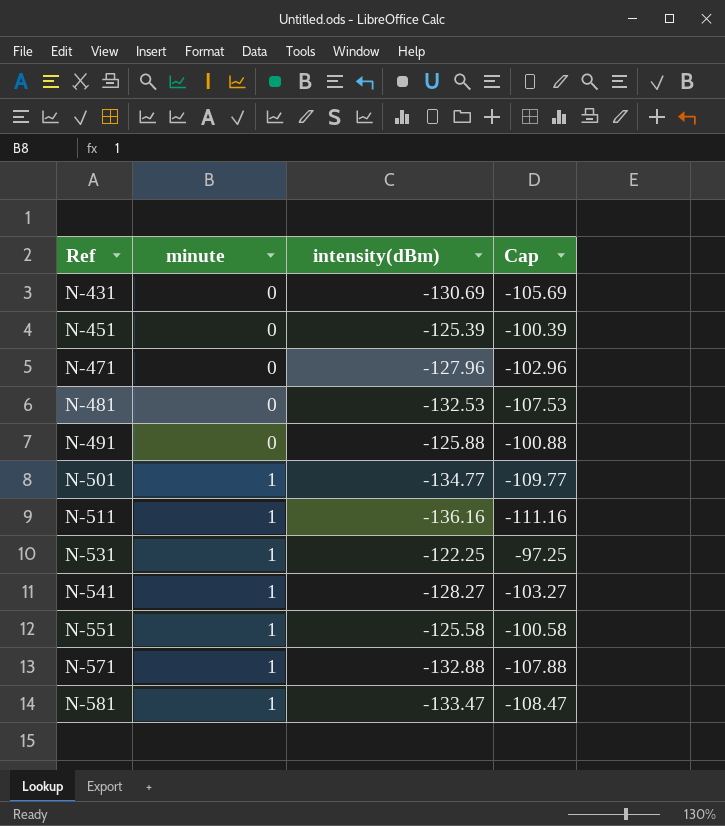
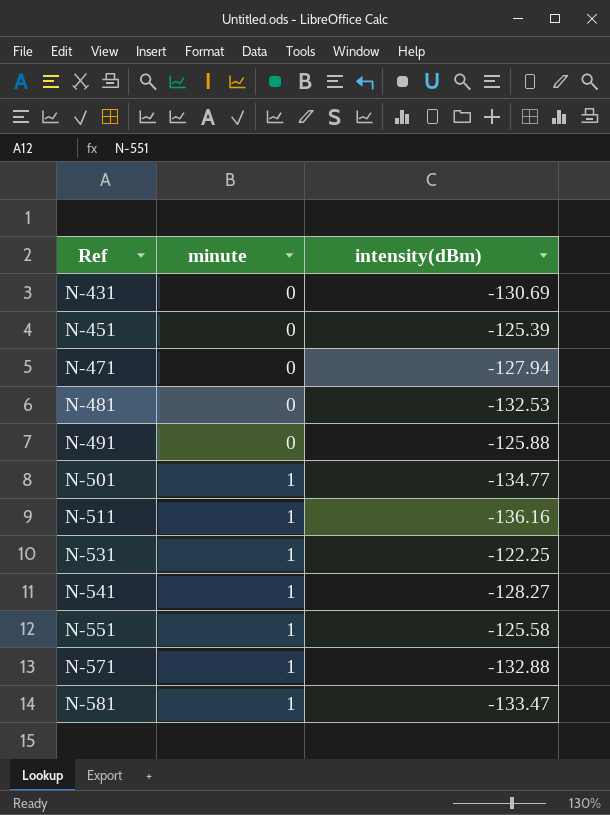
column Cap | formula: [intensity(dBm)] + 25 -> none
N-471 | intensity(dBm): -127.96 -> -127.94

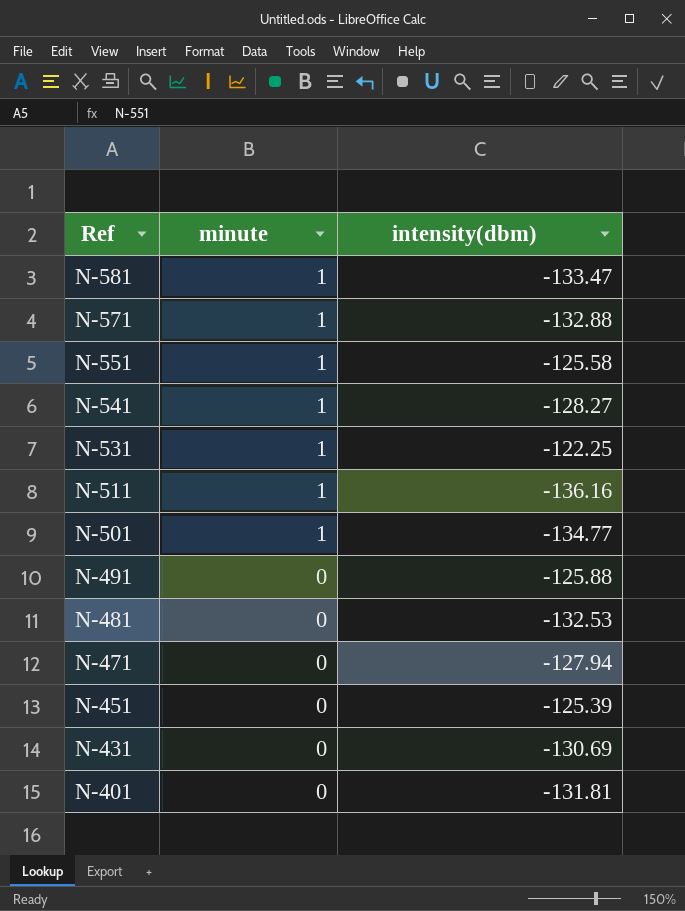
row order: Ref ascending -> Ref descending
column name: intensity(dBm) -> intensity(dbm)
row N-401: none -> 0 | -131.81

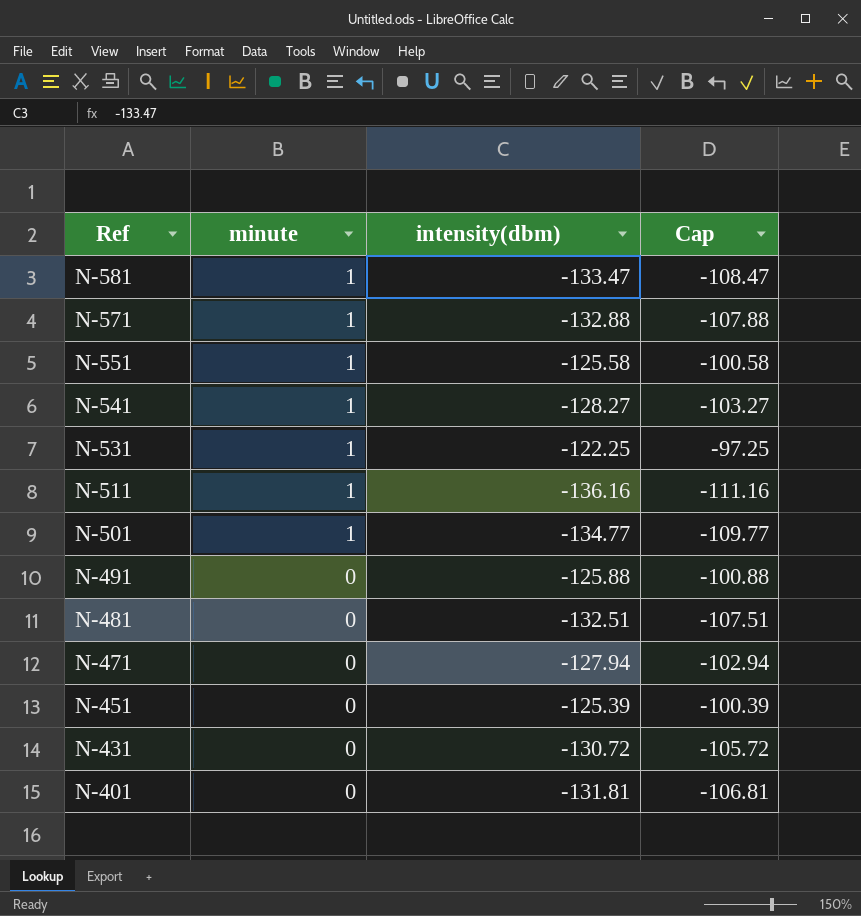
column Cap | formula: none -> [intensity(dbm)] + 25
N-481 | intensity(dbm): -132.53 -> -132.51
N-431 | intensity(dbm): -130.69 -> -130.72

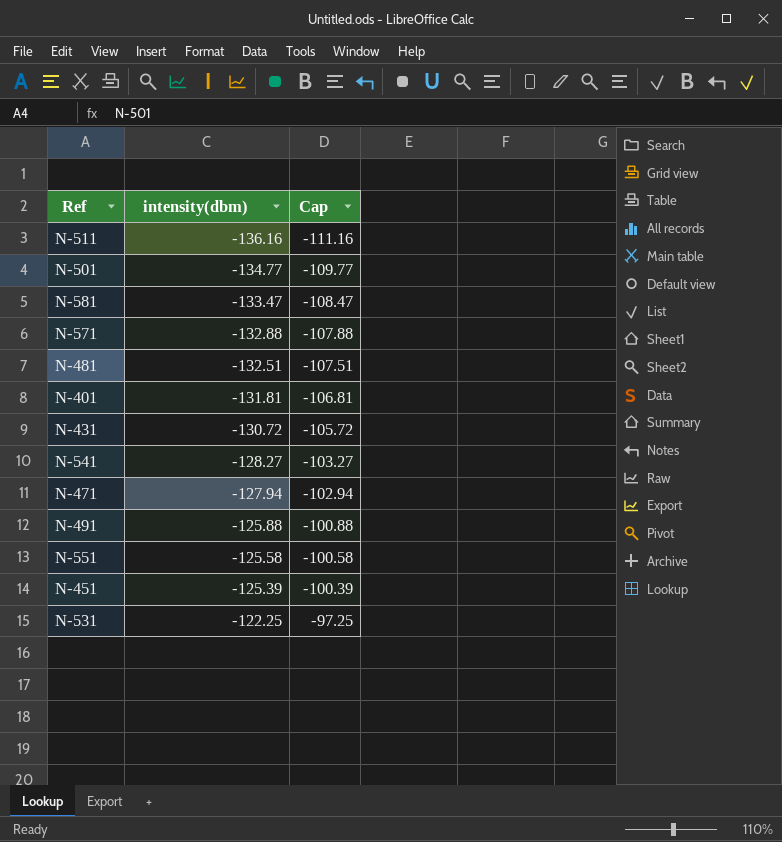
row order: Ref descending -> intensity(dbm) ascending
column minute | position: 2 -> none

